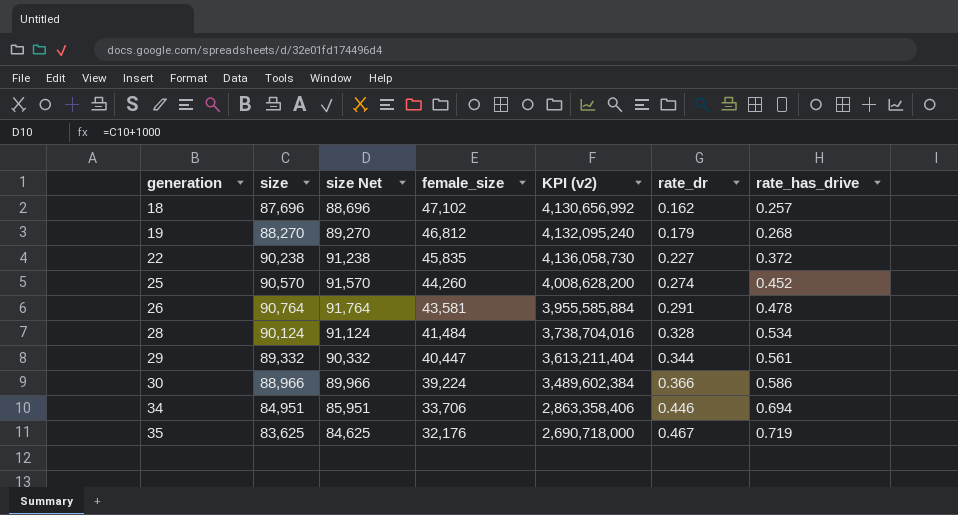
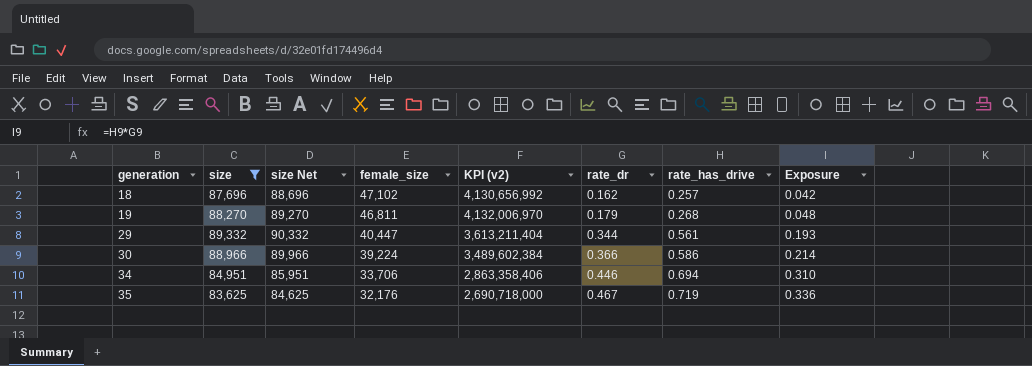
filter: none -> size <= 89,332
column Exposure | formula: none -> [rate_dr] * [rate_has_drive]
19 | female_size: 46,812 -> 46,811
19 | KPI (v2): 4,132,095,240 -> 4,132,006,970

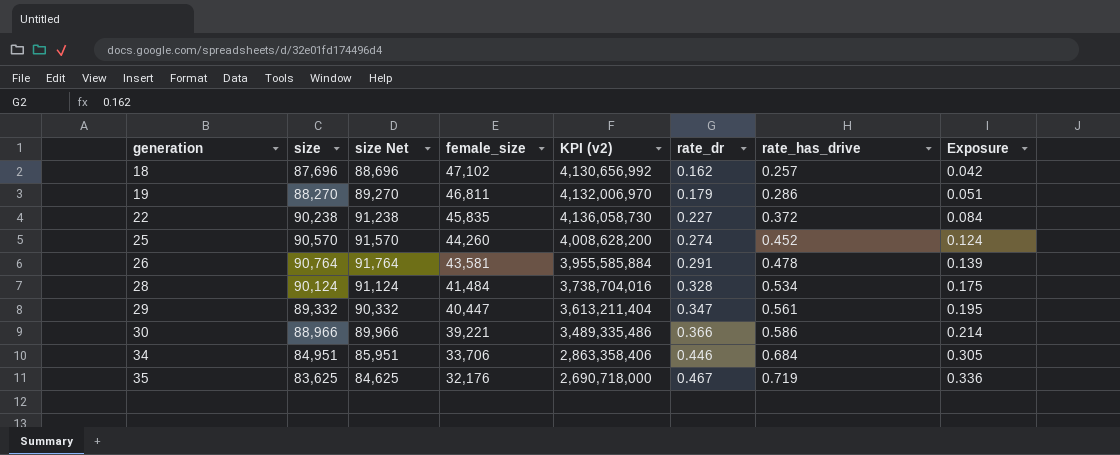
filter: size <= 89,332 -> none
19 | rate_has_drive: 0.268 -> 0.286
19 | Exposure: 0.048 -> 0.051
29 | rate_dr: 0.344 -> 0.347
29 | Exposure: 0.193 -> 0.195
30 | female_size: 39,224 -> 39,221
30 | KPI (v2): 3,489,602,384 -> 3,489,335,486
34 | rate_has_drive: 0.694 -> 0.684
34 | Exposure: 0.310 -> 0.305

